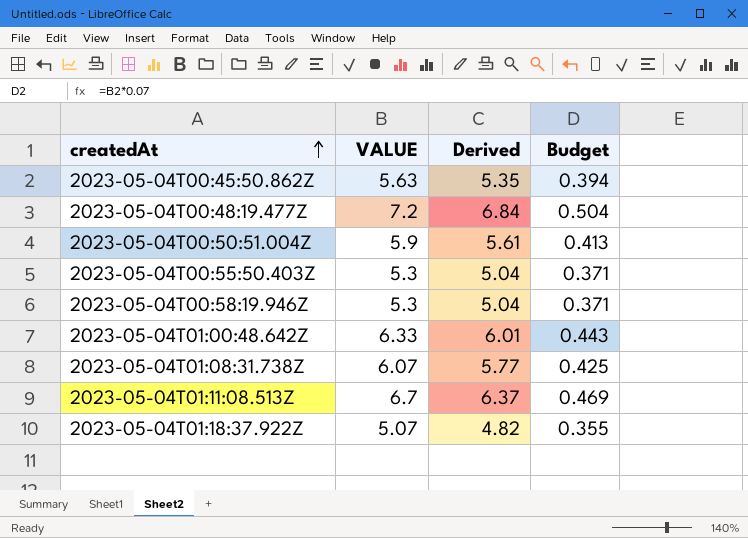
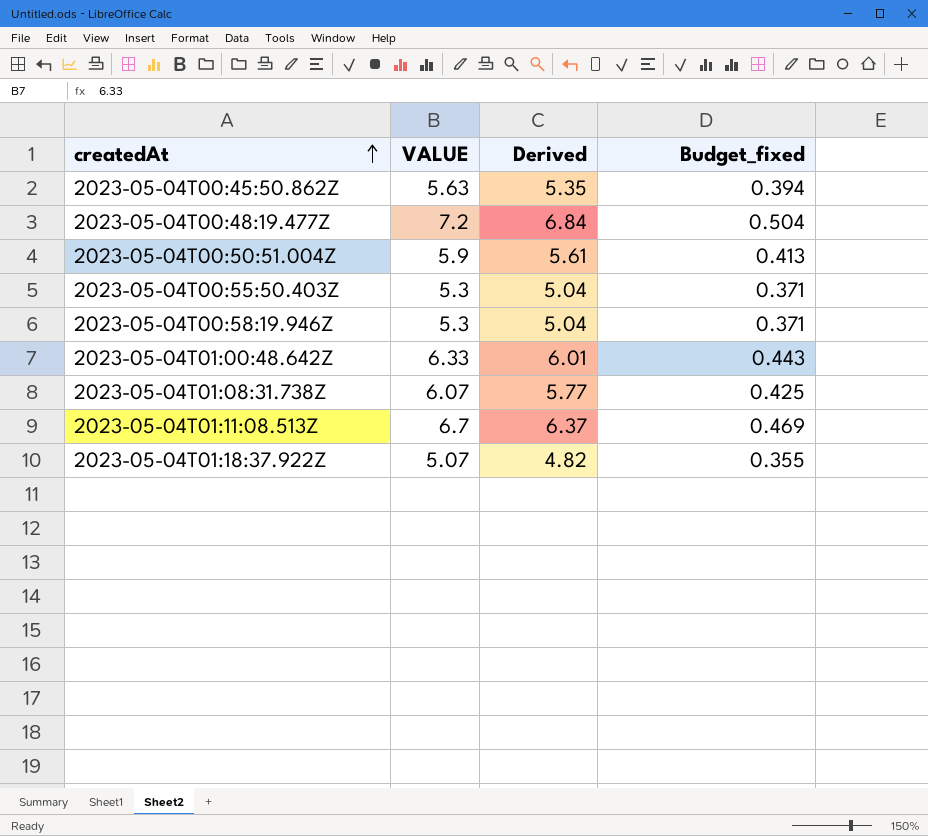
column name: Budget -> Budget_fixed

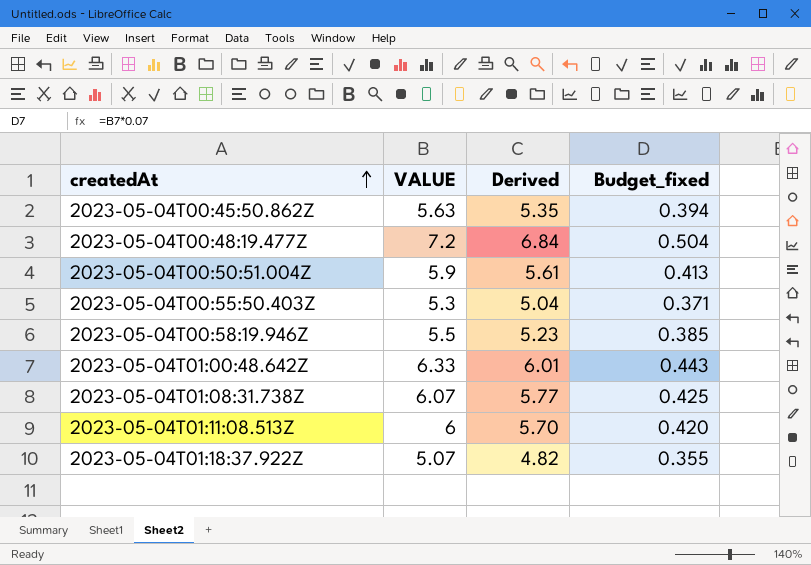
2023-05-04T00:58:19.946Z | VALUE: 5.3 -> 5.5
2023-05-04T00:58:19.946Z | Derived: 5.04 -> 5.23
2023-05-04T00:58:19.946Z | Budget_fixed: 0.371 -> 0.385
2023-05-04T01:11:08.513Z | VALUE: 6.7 -> 6
2023-05-04T01:11:08.513Z | Derived: 6.37 -> 5.70
2023-05-04T01:11:08.513Z | Budget_fixed: 0.469 -> 0.420

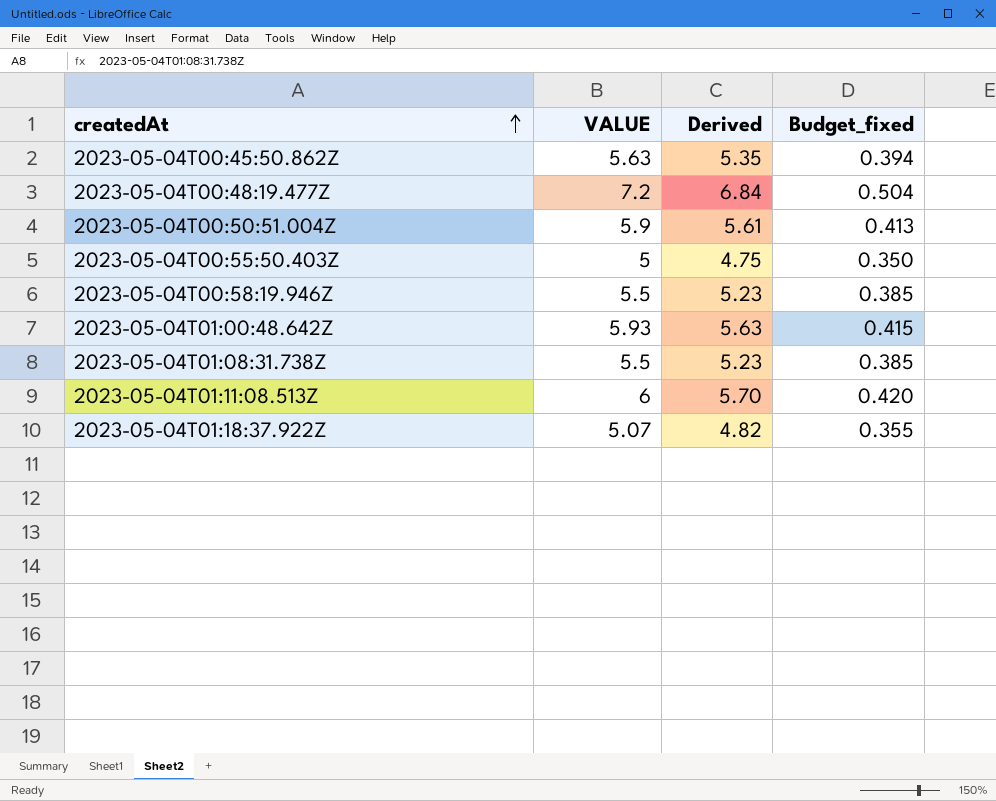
2023-05-04T00:55:50.403Z | VALUE: 5.3 -> 5
2023-05-04T00:55:50.403Z | Derived: 5.04 -> 4.75
2023-05-04T00:55:50.403Z | Budget_fixed: 0.371 -> 0.350
2023-05-04T01:00:48.642Z | VALUE: 6.33 -> 5.93
2023-05-04T01:00:48.642Z | Derived: 6.01 -> 5.63
2023-05-04T01:00:48.642Z | Budget_fixed: 0.443 -> 0.415
2023-05-04T01:08:31.738Z | VALUE: 6.07 -> 5.5
2023-05-04T01:08:31.738Z | Derived: 5.77 -> 5.23
2023-05-04T01:08:31.738Z | Budget_fixed: 0.425 -> 0.385

